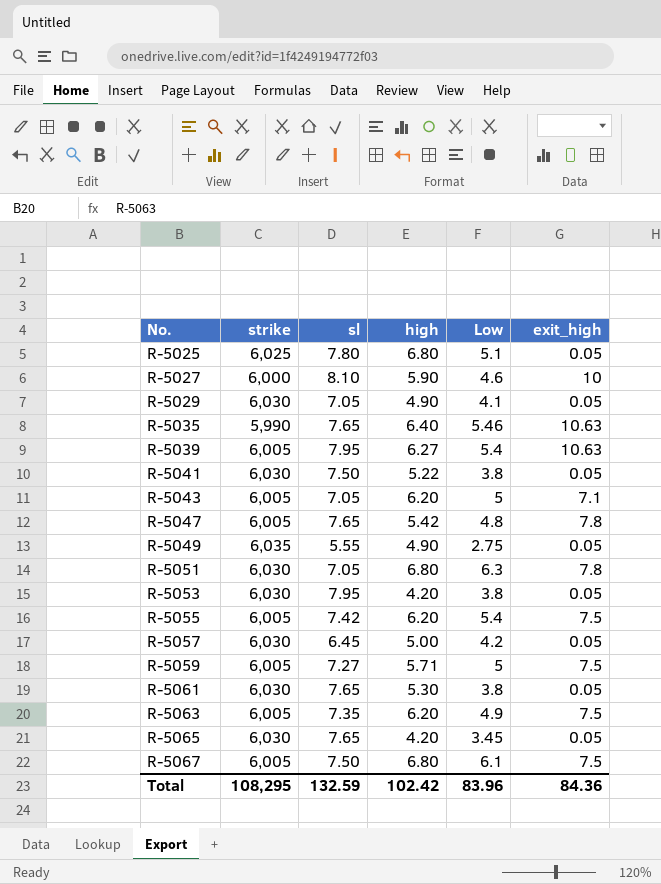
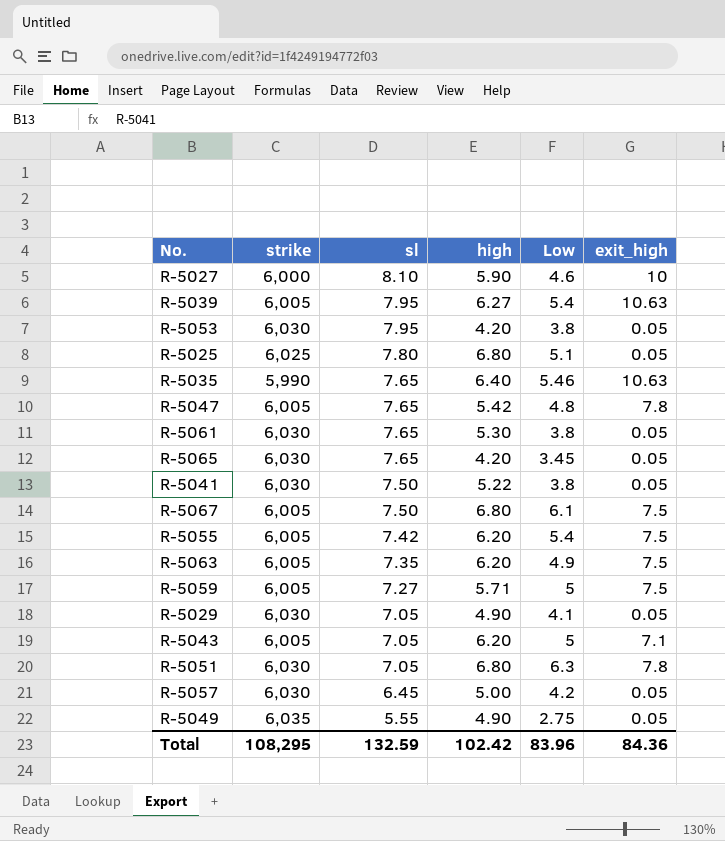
row order: No. ascending -> sl descending

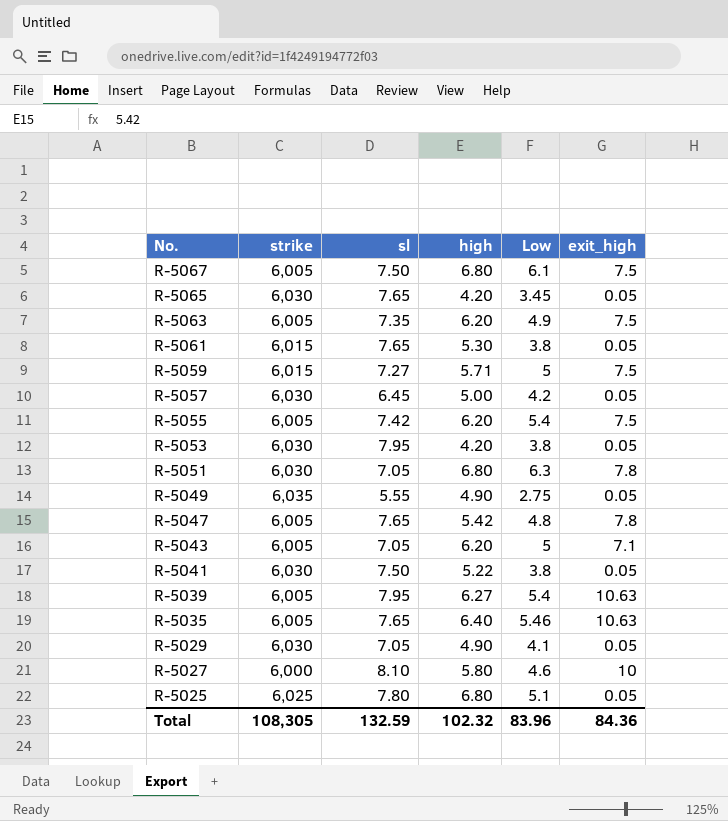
row order: sl descending -> No. descending
R-5061 | strike: 6,030 -> 6,015
R-5059 | strike: 6,005 -> 6,015
R-5035 | strike: 5,990 -> 6,005
R-5027 | high: 5.90 -> 5.80
Total | strike: 108,295 -> 108,305
Total | high: 102.42 -> 102.32

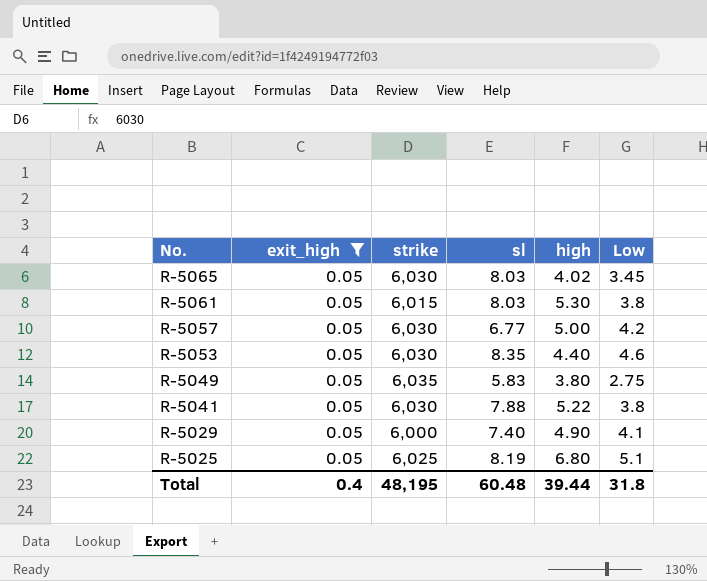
filter: none -> exit_high = 0.05
column exit_high | position: 6 -> 2
R-5065 | sl: 7.65 -> 8.03
R-5065 | high: 4.20 -> 4.02
R-5061 | sl: 7.65 -> 8.03
R-5057 | sl: 6.45 -> 6.77
R-5053 | sl: 7.95 -> 8.35
R-5053 | high: 4.20 -> 4.40
R-5053 | Low: 3.8 -> 4.6
R-5049 | sl: 5.55 -> 5.83
R-5049 | high: 4.90 -> 3.80
R-5041 | sl: 7.50 -> 7.88
R-5029 | strike: 6,030 -> 6,000
R-5029 | sl: 7.05 -> 7.40
R-5025 | sl: 7.80 -> 8.19
Total | exit_high: 84.36 -> 0.4
Total | strike: 108,305 -> 48,195
Total | sl: 132.59 -> 60.48
Total | high: 102.32 -> 39.44
Total | Low: 83.96 -> 31.8

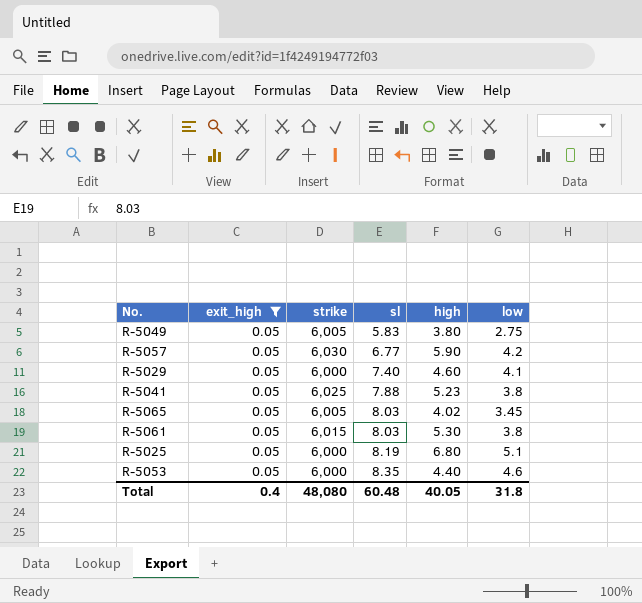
row order: No. descending -> sl ascending
column name: Low -> low
R-5049 | strike: 6,035 -> 6,005
R-5057 | high: 5.00 -> 5.90
R-5029 | high: 4.90 -> 4.60
R-5041 | strike: 6,030 -> 6,025
R-5041 | high: 5.22 -> 5.23
R-5065 | strike: 6,030 -> 6,005
R-5025 | strike: 6,025 -> 6,000
R-5053 | strike: 6,030 -> 6,000
Total | strike: 48,195 -> 48,080
Total | high: 39.44 -> 40.05

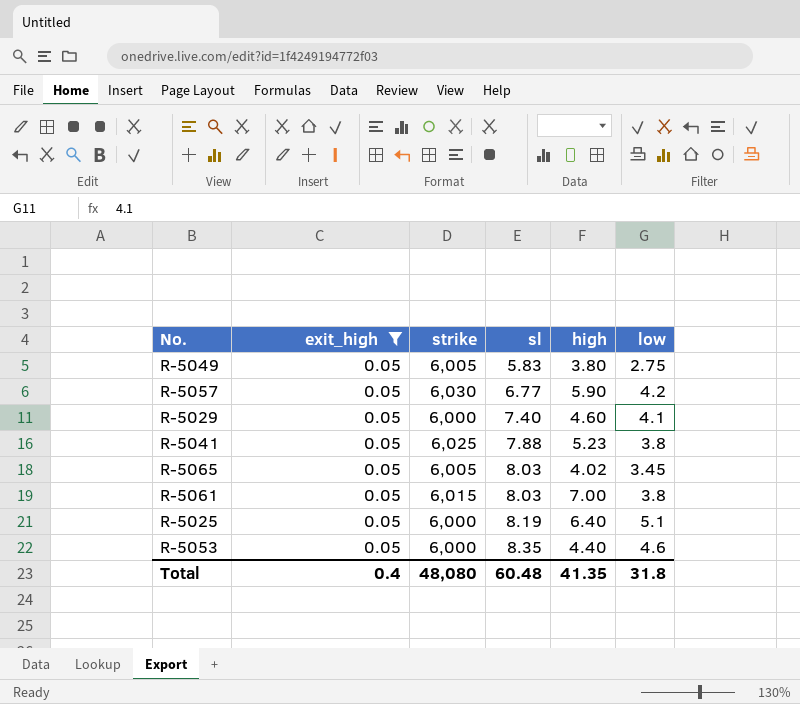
R-5061 | high: 5.30 -> 7.00
R-5025 | high: 6.80 -> 6.40
Total | high: 40.05 -> 41.35

